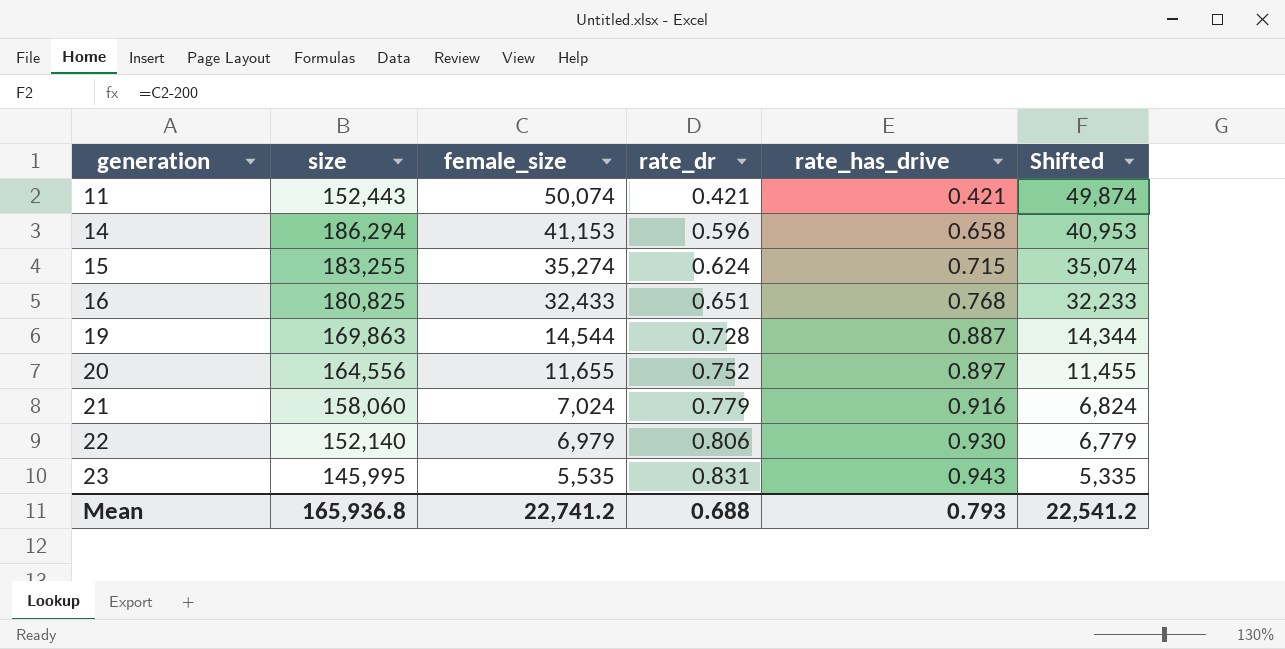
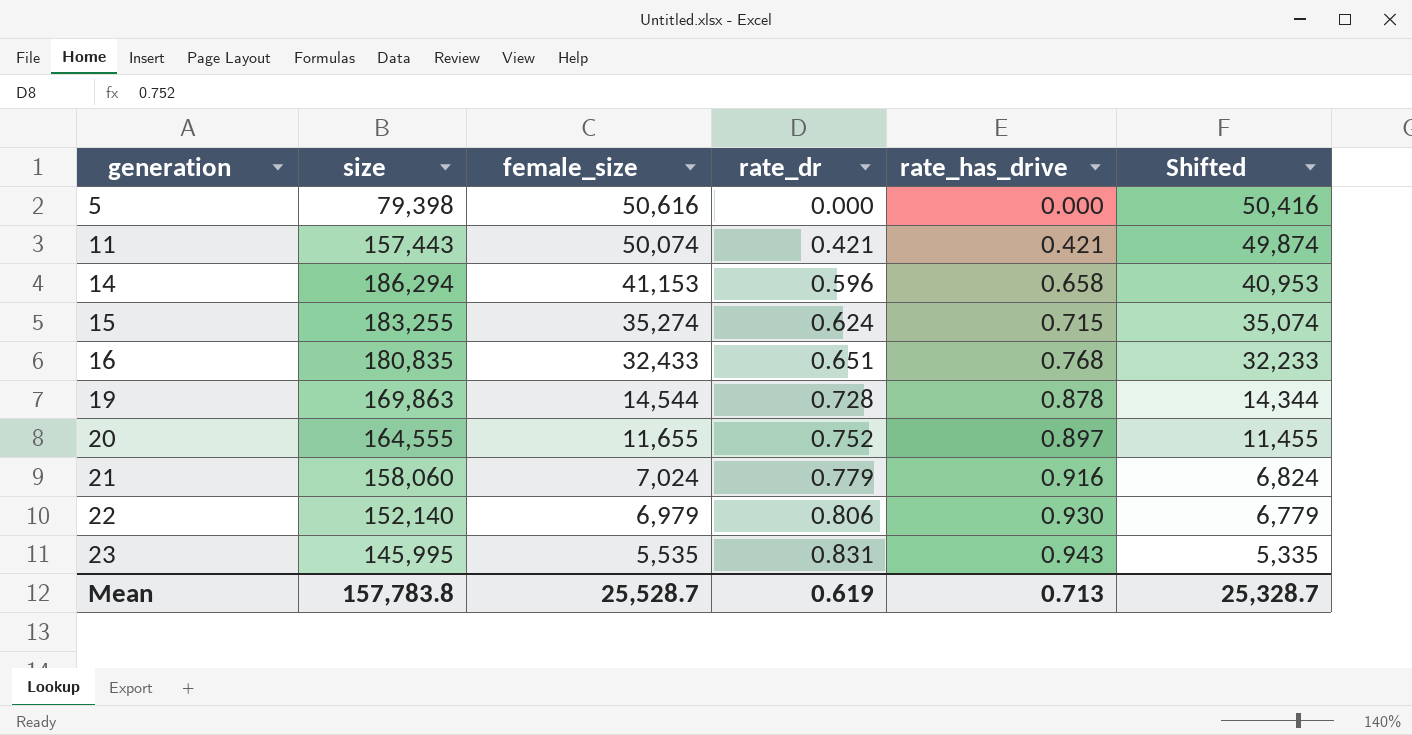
row 5: none -> 79,398 | 50,616 | 0.000 | 0.000 | 50,416
11 | size: 152,443 -> 157,443
16 | size: 180,825 -> 180,835
19 | rate_has_drive: 0.887 -> 0.878
20 | size: 164,556 -> 164,555
Mean | size: 165,936.8 -> 157,783.8
Mean | female_size: 22,741.2 -> 25,528.7
Mean | rate_dr: 0.688 -> 0.619
Mean | rate_has_drive: 0.793 -> 0.713
Mean | Shifted: 22,541.2 -> 25,328.7

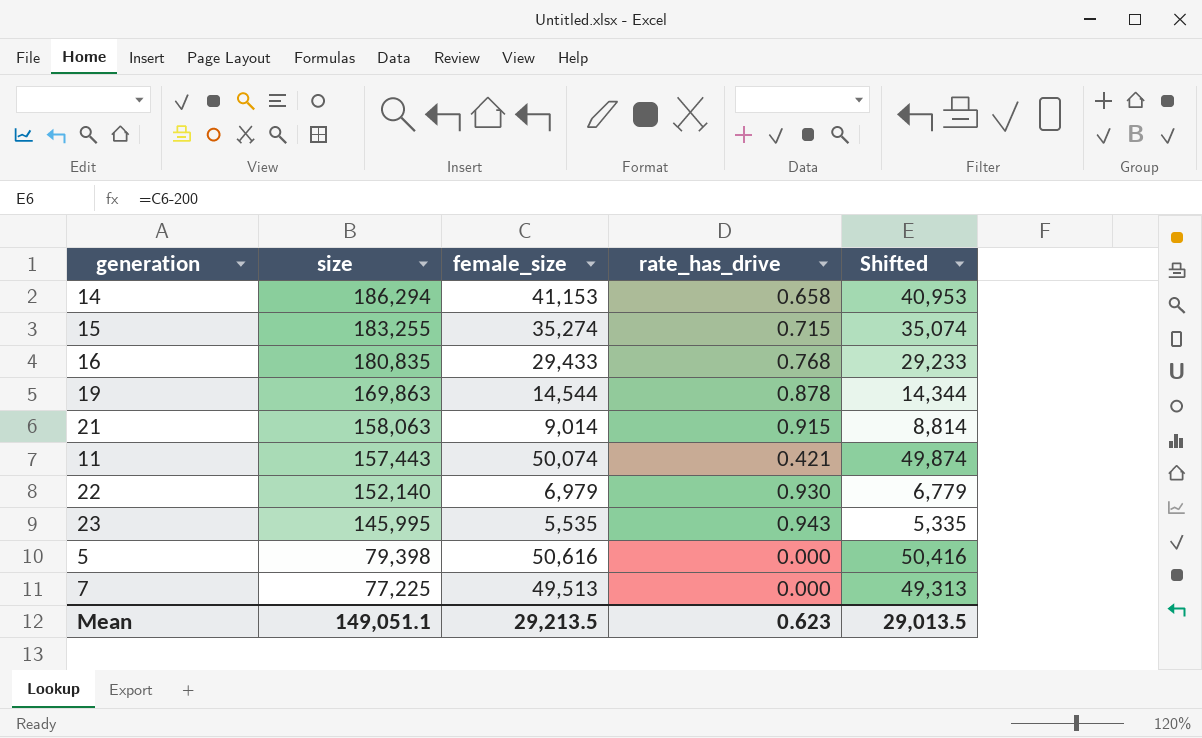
row order: generation ascending -> size descending
column rate_dr | position: 4 -> none
row 20: 164,555 | 11,655 | 0.752 | 0.897 | 11,455 -> none
16 | female_size: 32,433 -> 29,433
16 | Shifted: 32,233 -> 29,233
21 | size: 158,060 -> 158,063
21 | female_size: 7,024 -> 9,014
21 | rate_has_drive: 0.916 -> 0.915
21 | Shifted: 6,824 -> 8,814
row 7: none -> 77,225 | 49,513 | 0.000 | 49,313
Mean | size: 157,783.8 -> 149,051.1
Mean | female_size: 25,528.7 -> 29,213.5
Mean | rate_has_drive: 0.713 -> 0.623
Mean | Shifted: 25,328.7 -> 29,013.5

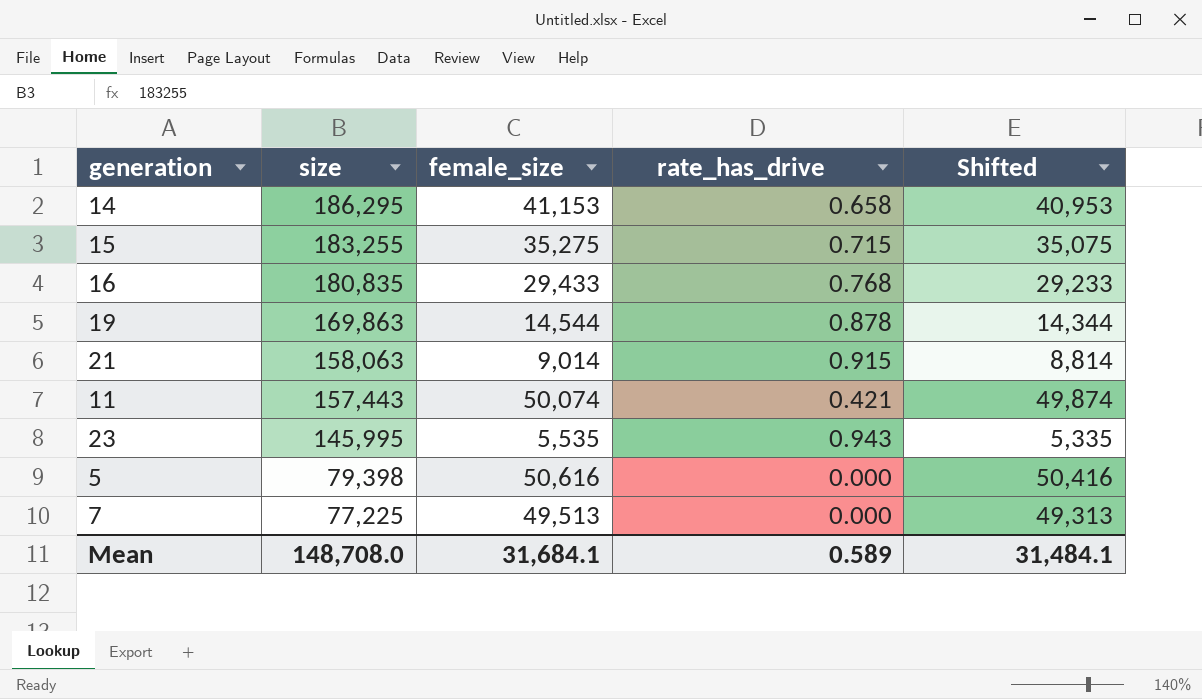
row 22: 152,140 | 6,979 | 0.930 | 6,779 -> none
14 | size: 186,294 -> 186,295
15 | female_size: 35,274 -> 35,275
15 | Shifted: 35,074 -> 35,075
Mean | size: 149,051.1 -> 148,708.0
Mean | female_size: 29,213.5 -> 31,684.1
Mean | rate_has_drive: 0.623 -> 0.589
Mean | Shifted: 29,013.5 -> 31,484.1

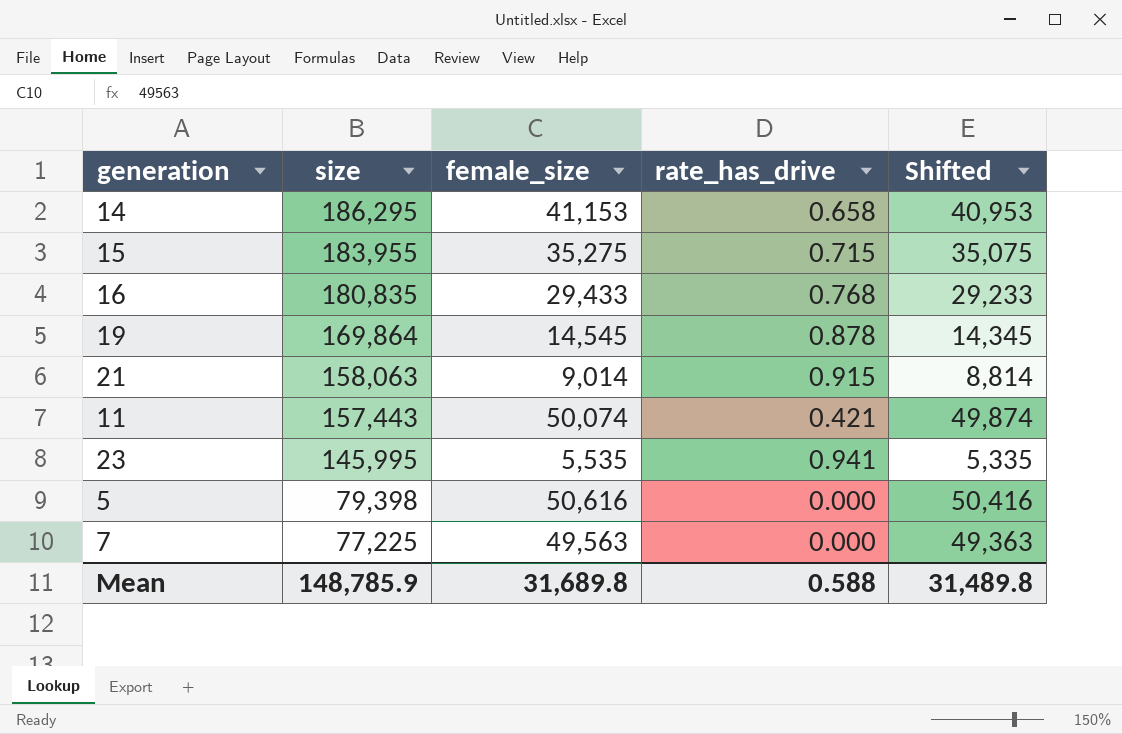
15 | size: 183,255 -> 183,955
19 | size: 169,863 -> 169,864
19 | female_size: 14,544 -> 14,545
19 | Shifted: 14,344 -> 14,345
23 | rate_has_drive: 0.943 -> 0.941
7 | female_size: 49,513 -> 49,563
7 | Shifted: 49,313 -> 49,363
Mean | size: 148,708.0 -> 148,785.9
Mean | female_size: 31,684.1 -> 31,689.8
Mean | rate_has_drive: 0.589 -> 0.588
Mean | Shifted: 31,484.1 -> 31,489.8

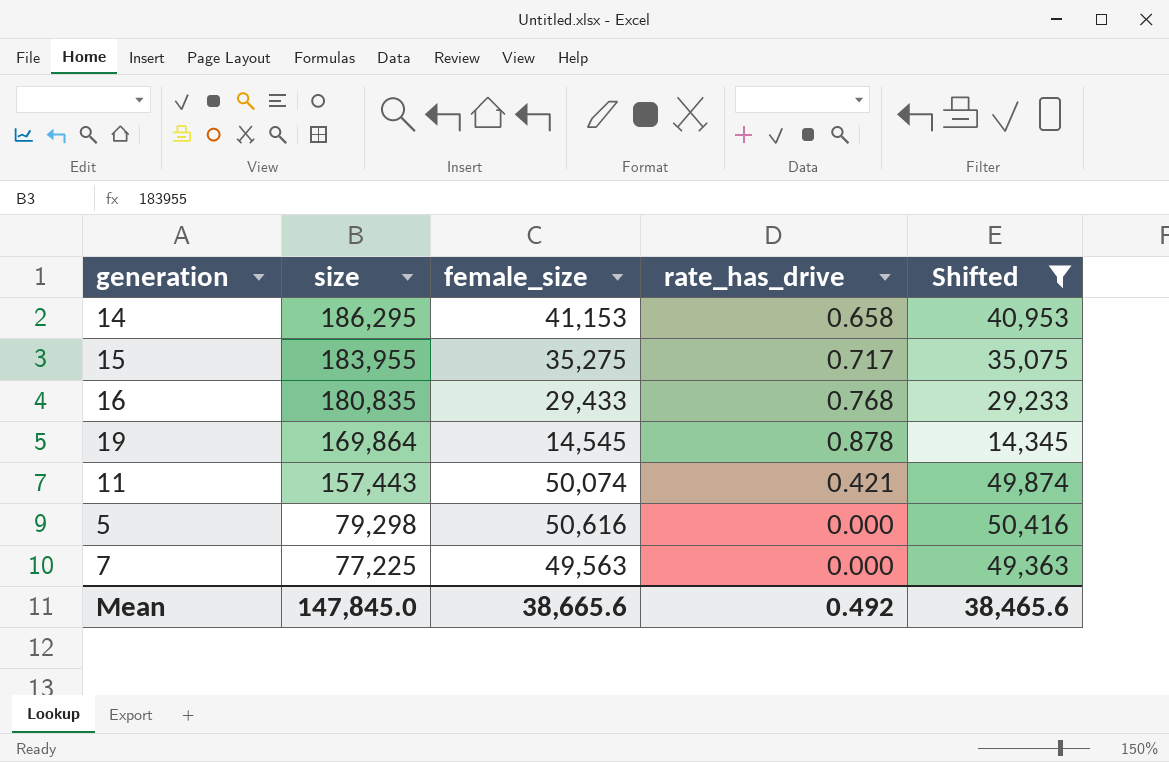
filter: none -> Shifted >= 14,345
15 | rate_has_drive: 0.715 -> 0.717
5 | size: 79,398 -> 79,298
Mean | size: 148,785.9 -> 147,845.0
Mean | female_size: 31,689.8 -> 38,665.6
Mean | rate_has_drive: 0.588 -> 0.492
Mean | Shifted: 31,489.8 -> 38,465.6

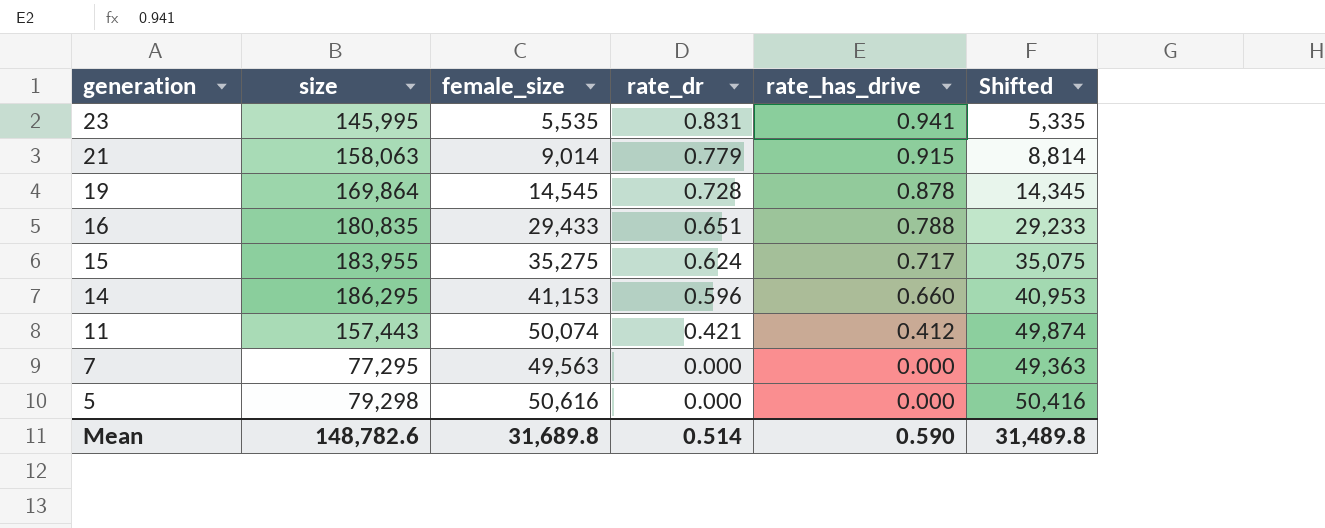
filter: Shifted >= 14,345 -> none
row order: size descending -> generation descending
column rate_dr | position: none -> 4
16 | rate_has_drive: 0.768 -> 0.788
14 | rate_has_drive: 0.658 -> 0.660
11 | rate_has_drive: 0.421 -> 0.412
7 | size: 77,225 -> 77,295
Mean | size: 147,845.0 -> 148,782.6
Mean | female_size: 38,665.6 -> 31,689.8
Mean | rate_has_drive: 0.492 -> 0.590
Mean | Shifted: 38,465.6 -> 31,489.8

